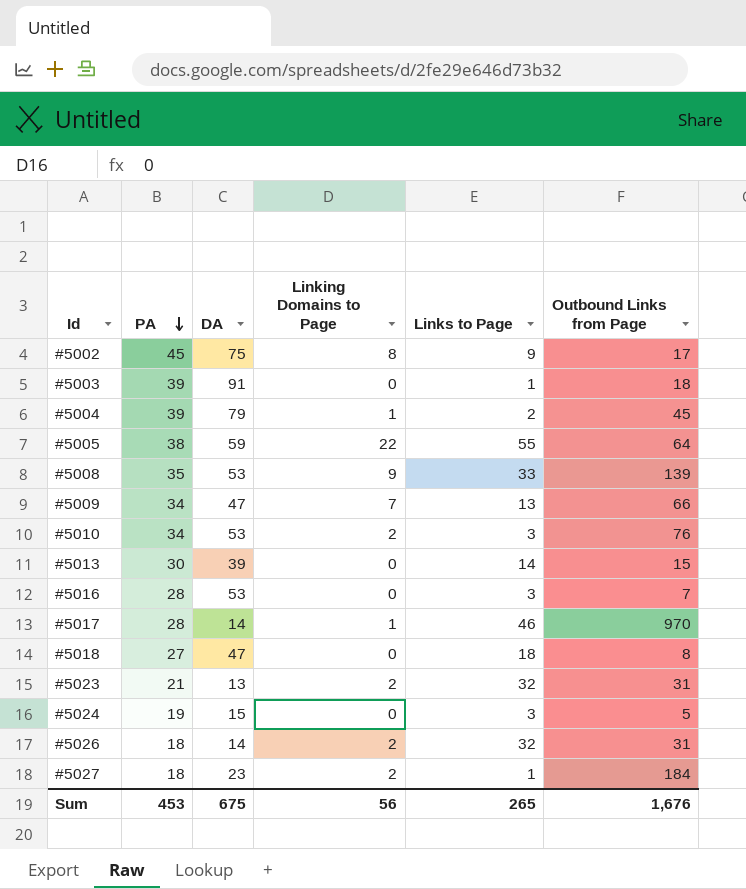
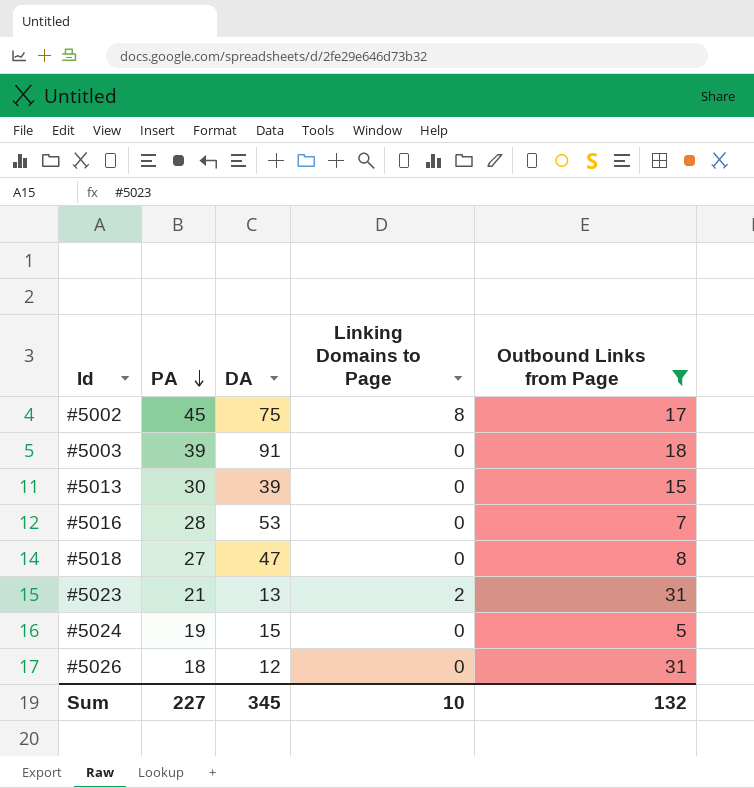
filter: none -> Outbound Links from Page <= 31
column Links to Page | position: 5 -> none
#5026 | DA: 14 -> 12
#5026 | Linking Domains to Page: 2 -> 0
Sum | PA: 453 -> 227
Sum | DA: 675 -> 345
Sum | Linking Domains to Page: 56 -> 10
Sum | Outbound Links from Page: 1,676 -> 132

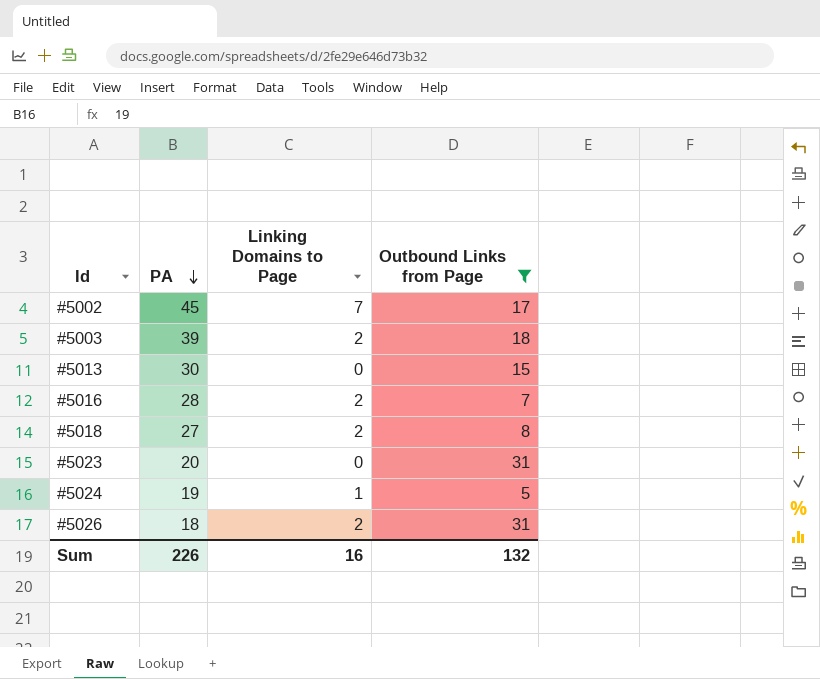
column DA | position: 3 -> none
#5002 | Linking Domains to Page: 8 -> 7
#5003 | Linking Domains to Page: 0 -> 2
#5016 | Linking Domains to Page: 0 -> 2
#5018 | Linking Domains to Page: 0 -> 2
#5023 | PA: 21 -> 20
#5023 | Linking Domains to Page: 2 -> 0
#5024 | Linking Domains to Page: 0 -> 1
#5026 | Linking Domains to Page: 0 -> 2
Sum | PA: 227 -> 226
Sum | Linking Domains to Page: 10 -> 16

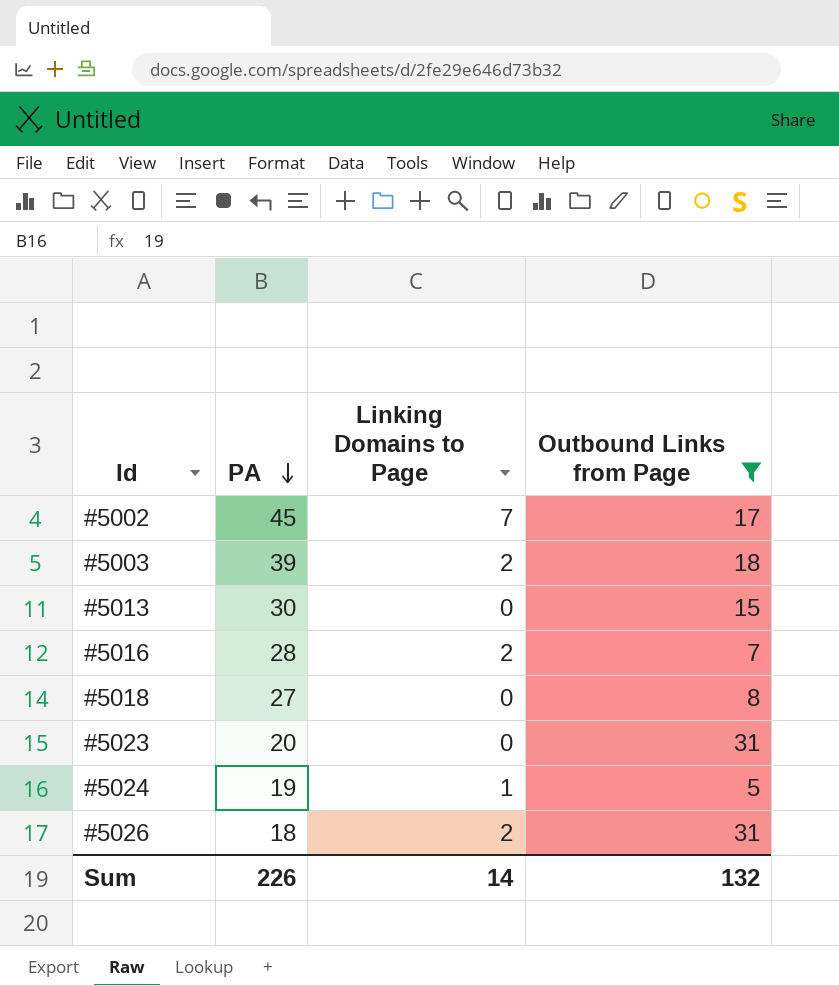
#5018 | Linking Domains to Page: 2 -> 0
Sum | Linking Domains to Page: 16 -> 14

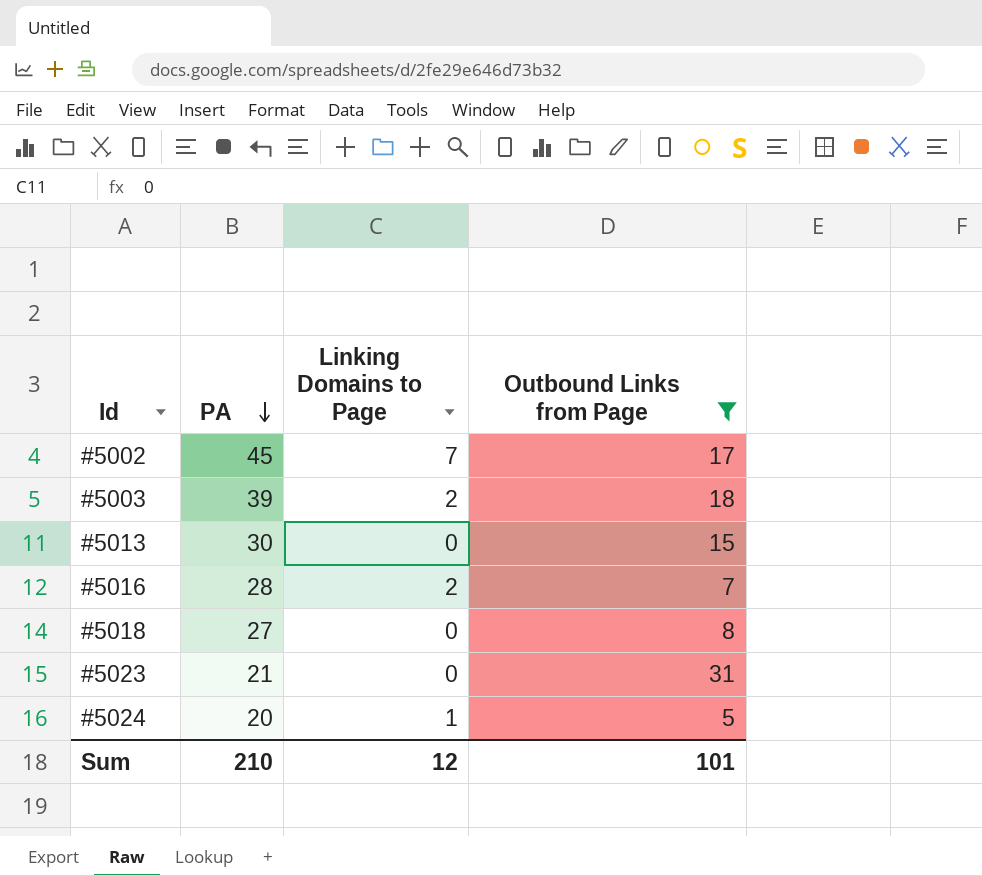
row #5026: 18 | 2 | 31 -> none
#5023 | PA: 20 -> 21
#5024 | PA: 19 -> 20
Sum | PA: 226 -> 210
Sum | Linking Domains to Page: 14 -> 12
Sum | Outbound Links from Page: 132 -> 101

